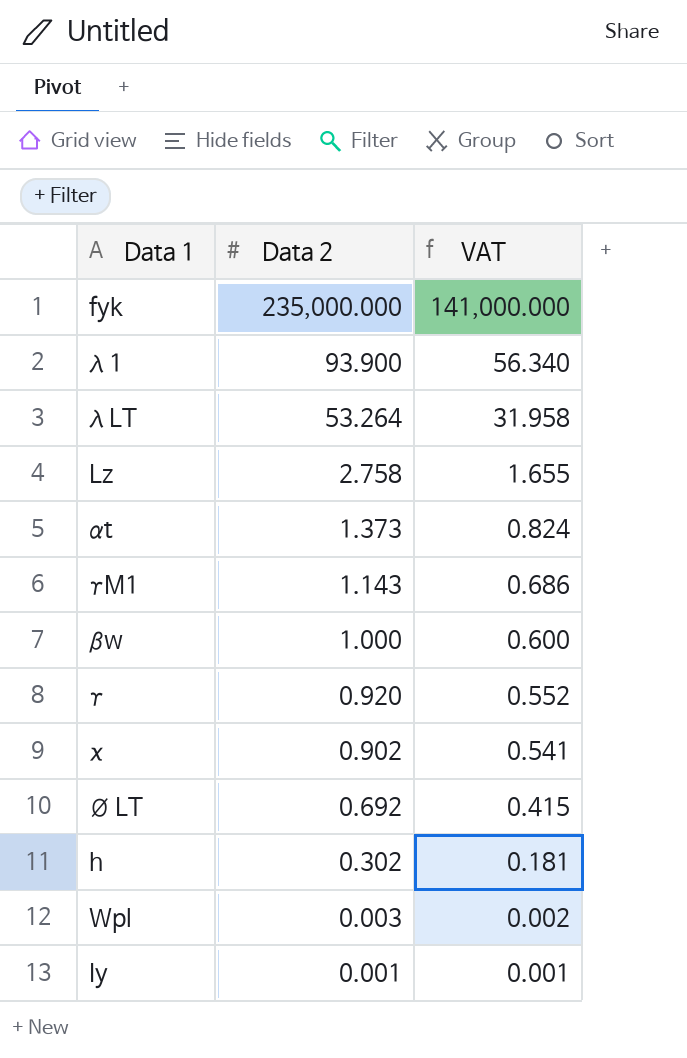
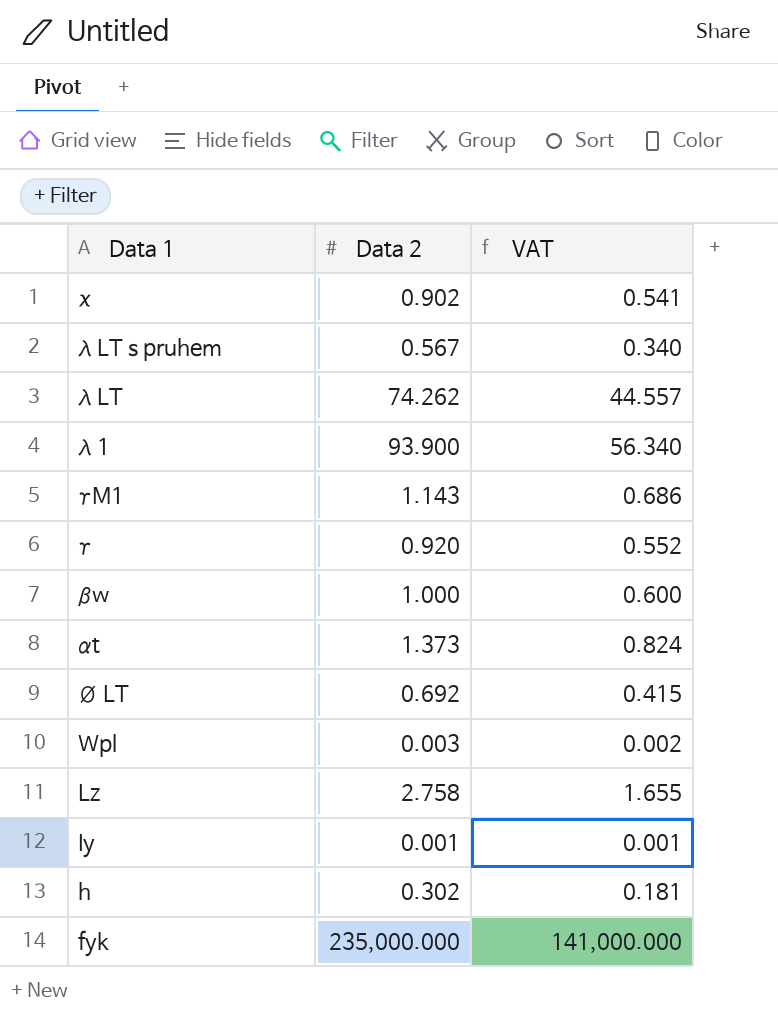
row order: Data 2 descending -> Data 1 descending
row λ LT s pruhem: none -> 0.567 | 0.340
λ LT | Data 2: 53.264 -> 74.262
λ LT | VAT: 31.958 -> 44.557

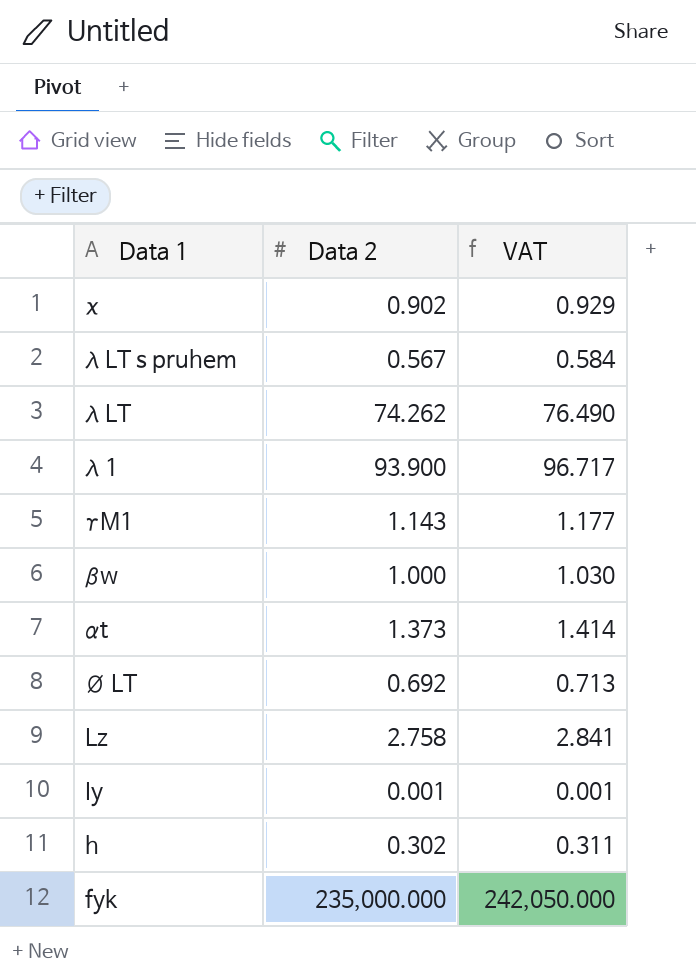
column VAT | formula: [Data 2] * 0.6 -> [Data 2] * 1.03
row γ: 0.920 | 0.552 -> none
row Wpl: 0.003 | 0.002 -> none

